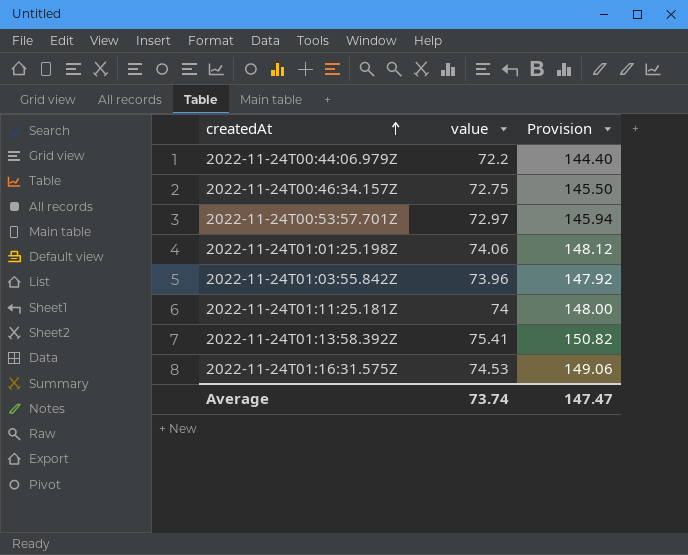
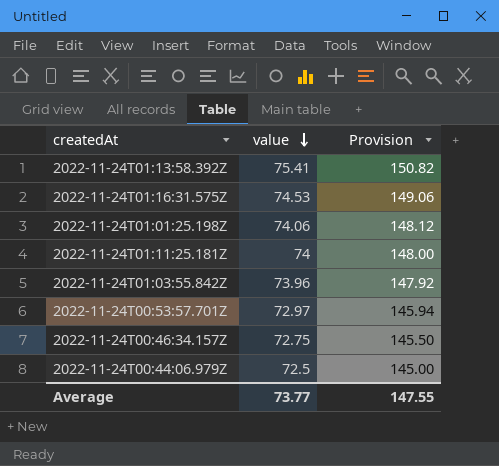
row order: createdAt ascending -> value descending
2022-11-24T00:44:06.979Z | value: 72.2 -> 72.5
2022-11-24T00:44:06.979Z | Provision: 144.40 -> 145.00
Average | value: 73.74 -> 73.77
Average | Provision: 147.47 -> 147.55

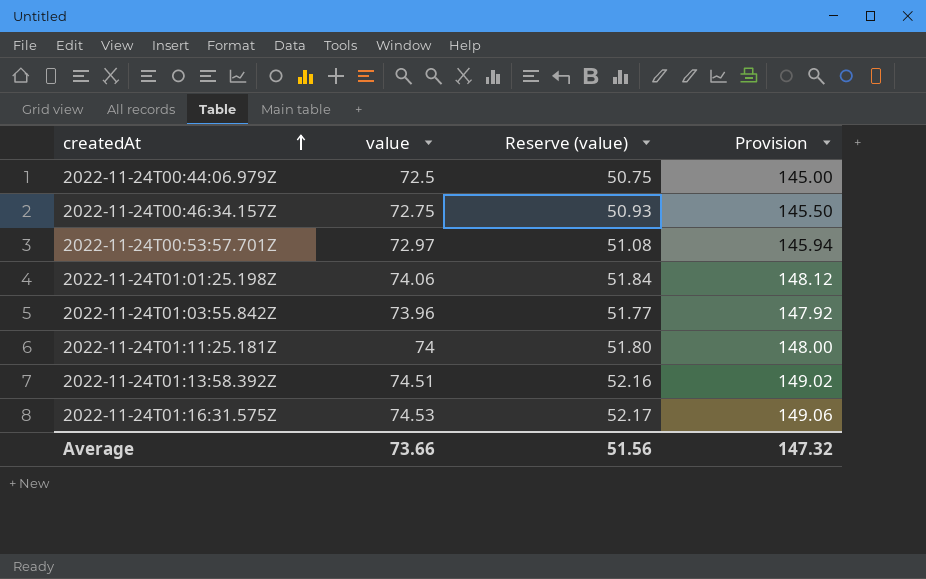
row order: value descending -> createdAt ascending
column Reserve (value) | formula: none -> [value] * 0.7
2022-11-24T01:13:58.392Z | value: 75.41 -> 74.51
2022-11-24T01:13:58.392Z | Provision: 150.82 -> 149.02
Average | value: 73.77 -> 73.66
Average | Provision: 147.55 -> 147.32

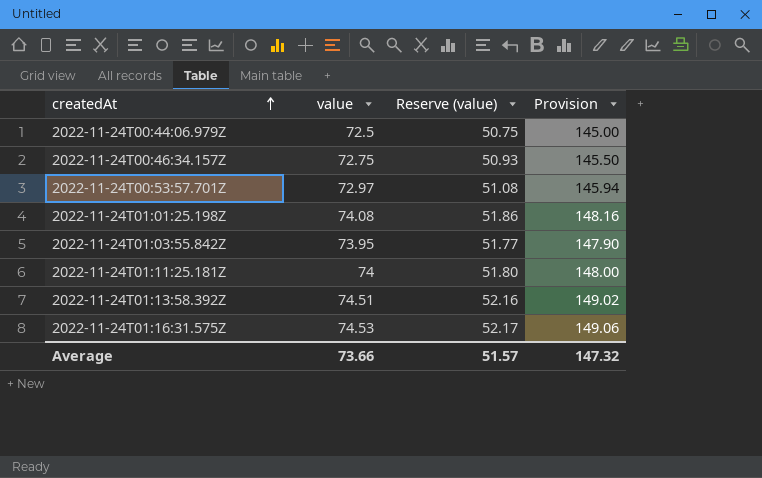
2022-11-24T01:01:25.198Z | value: 74.06 -> 74.08
2022-11-24T01:01:25.198Z | Reserve (value): 51.84 -> 51.86
2022-11-24T01:01:25.198Z | Provision: 148.12 -> 148.16
2022-11-24T01:03:55.842Z | value: 73.96 -> 73.95
2022-11-24T01:03:55.842Z | Provision: 147.92 -> 147.90
Average | Reserve (value): 51.56 -> 51.57

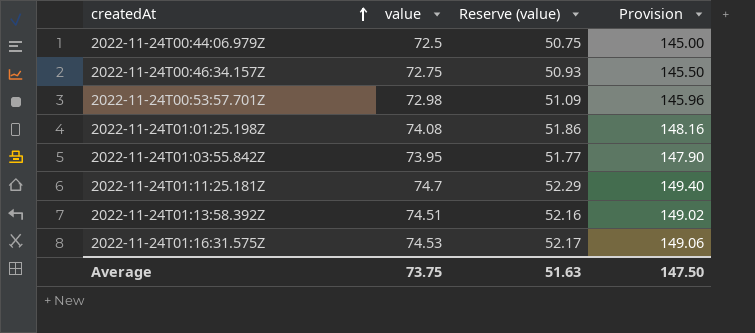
2022-11-24T00:53:57.701Z | value: 72.97 -> 72.98
2022-11-24T00:53:57.701Z | Reserve (value): 51.08 -> 51.09
2022-11-24T00:53:57.701Z | Provision: 145.94 -> 145.96
2022-11-24T01:11:25.181Z | value: 74 -> 74.7
2022-11-24T01:11:25.181Z | Reserve (value): 51.80 -> 52.29
2022-11-24T01:11:25.181Z | Provision: 148.00 -> 149.40
Average | value: 73.66 -> 73.75
Average | Reserve (value): 51.57 -> 51.63
Average | Provision: 147.32 -> 147.50

